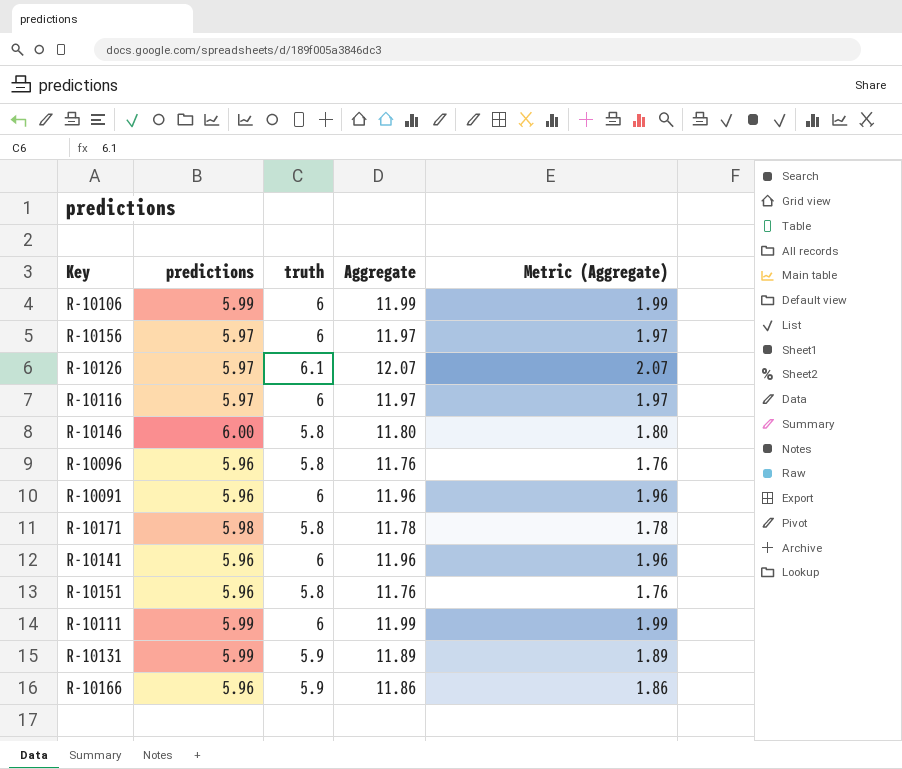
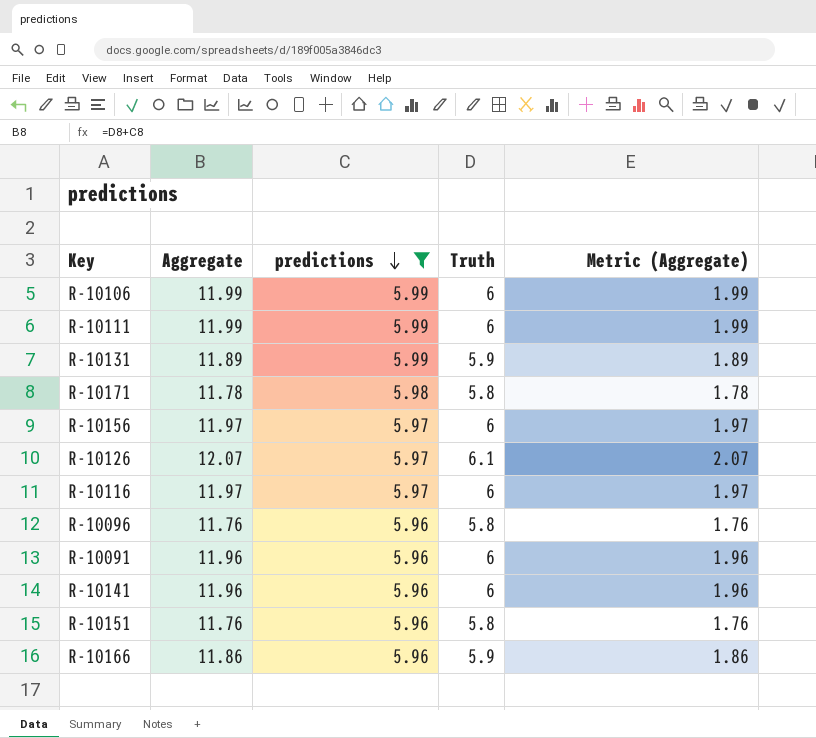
filter: none -> predictions != 6.00
row order: none -> predictions descending
column Aggregate | position: 4 -> 2
column name: truth -> Truth

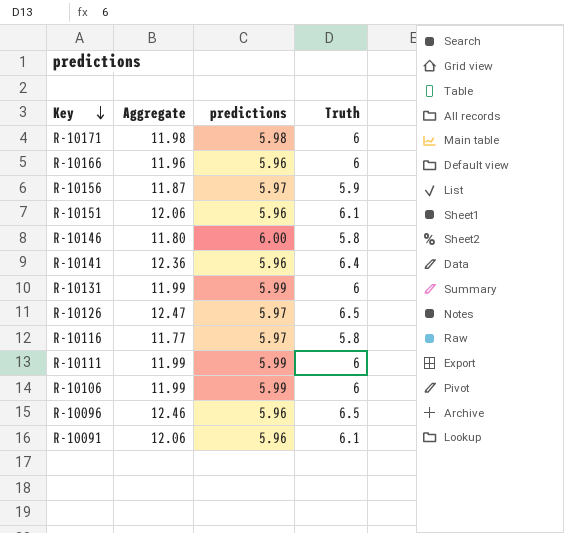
filter: predictions != 6.00 -> none
row order: predictions descending -> Key descending
column Metric (Aggregate) | formula: [Aggregate] - 10 -> none
R-10171 | Aggregate: 11.78 -> 11.98
R-10171 | Truth: 5.8 -> 6
R-10166 | Aggregate: 11.86 -> 11.96
R-10166 | Truth: 5.9 -> 6
R-10156 | Aggregate: 11.97 -> 11.87
R-10156 | Truth: 6 -> 5.9
R-10151 | Aggregate: 11.76 -> 12.06
R-10151 | Truth: 5.8 -> 6.1
R-10141 | Aggregate: 11.96 -> 12.36
R-10141 | Truth: 6 -> 6.4
R-10131 | Aggregate: 11.89 -> 11.99
R-10131 | Truth: 5.9 -> 6
R-10126 | Aggregate: 12.07 -> 12.47
R-10126 | Truth: 6.1 -> 6.5
R-10116 | Aggregate: 11.97 -> 11.77
R-10116 | Truth: 6 -> 5.8
R-10096 | Aggregate: 11.76 -> 12.46
R-10096 | Truth: 5.8 -> 6.5
R-10091 | Aggregate: 11.96 -> 12.06
R-10091 | Truth: 6 -> 6.1

